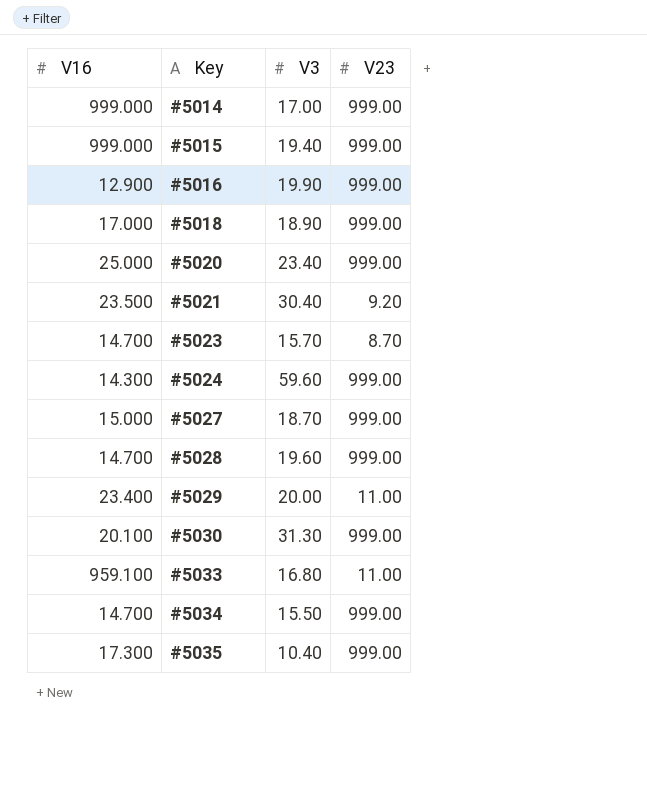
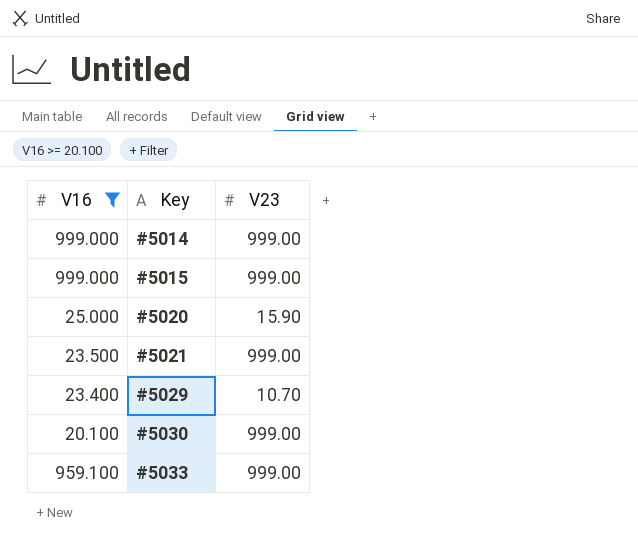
filter: none -> V16 >= 20.100
column V3 | position: 3 -> none
#5020 | V23: 999.00 -> 15.90
#5021 | V23: 9.20 -> 999.00
#5029 | V23: 11.00 -> 10.70
#5033 | V23: 11.00 -> 999.00

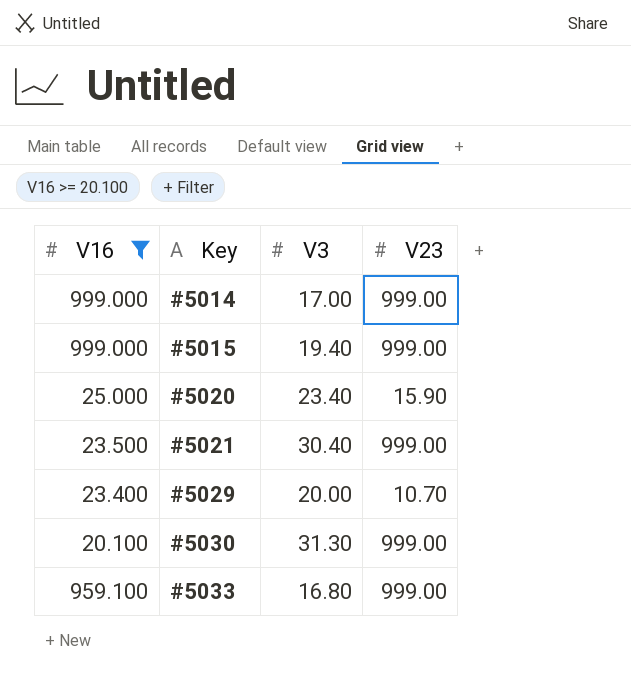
column V3 | position: none -> 3

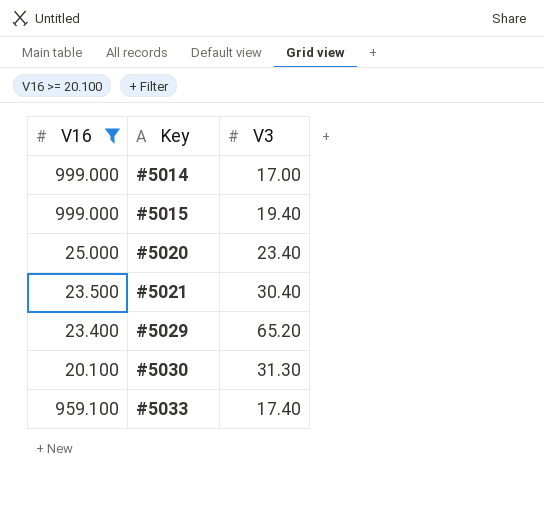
column V23 | position: 4 -> none
#5029 | V3: 20.00 -> 65.20
#5033 | V3: 16.80 -> 17.40

